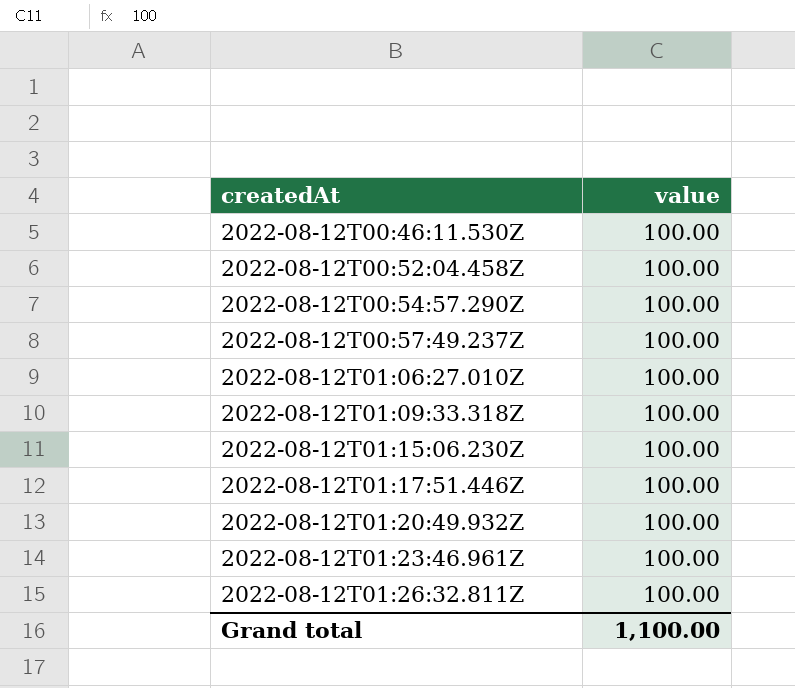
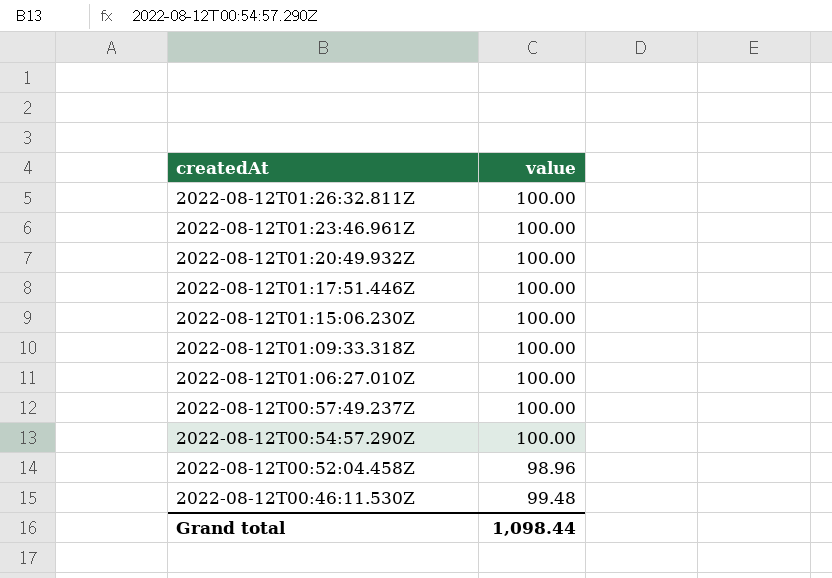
row order: createdAt ascending -> createdAt descending
2022-08-12T00:52:04.458Z | value: 100.00 -> 98.96
2022-08-12T00:46:11.530Z | value: 100.00 -> 99.48
Grand total | value: 1,100.00 -> 1,098.44

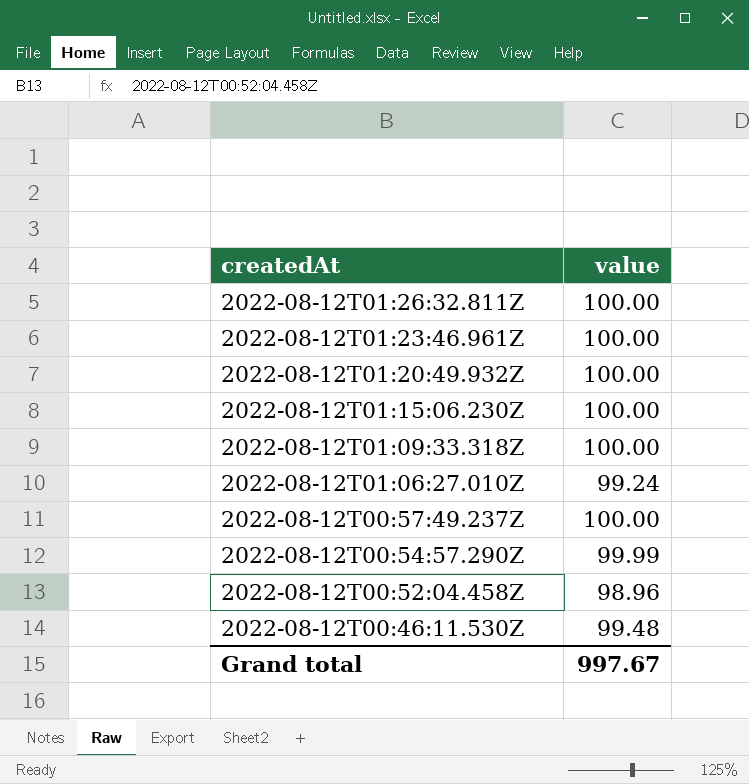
row 2022-08-12T01:17:51.446Z: 100.00 -> none
2022-08-12T01:06:27.010Z | value: 100.00 -> 99.24
2022-08-12T00:54:57.290Z | value: 100.00 -> 99.99
Grand total | value: 1,098.44 -> 997.67

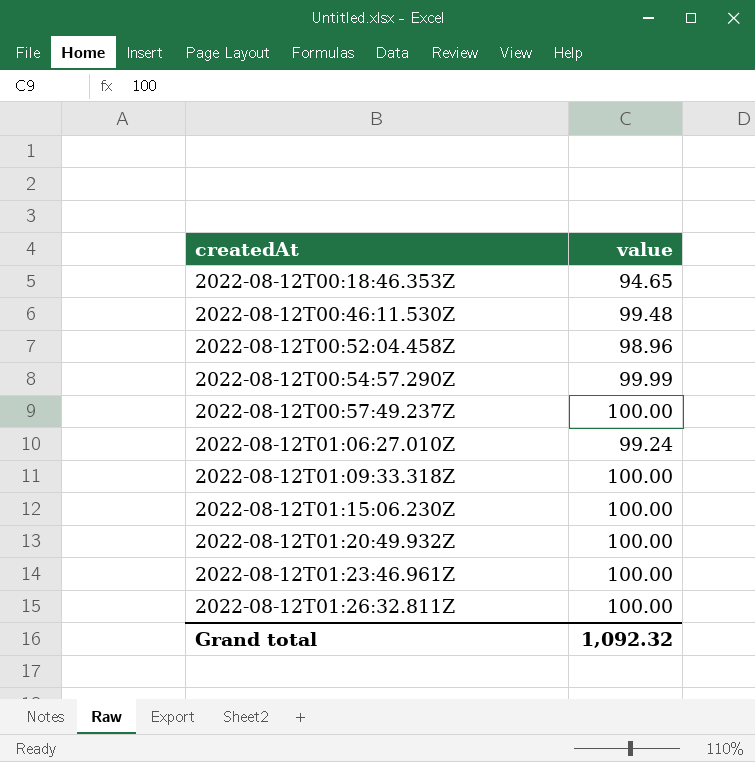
row order: createdAt descending -> createdAt ascending
row 2022-08-12T00:18:46.353Z: none -> 94.65
Grand total | value: 997.67 -> 1,092.32

